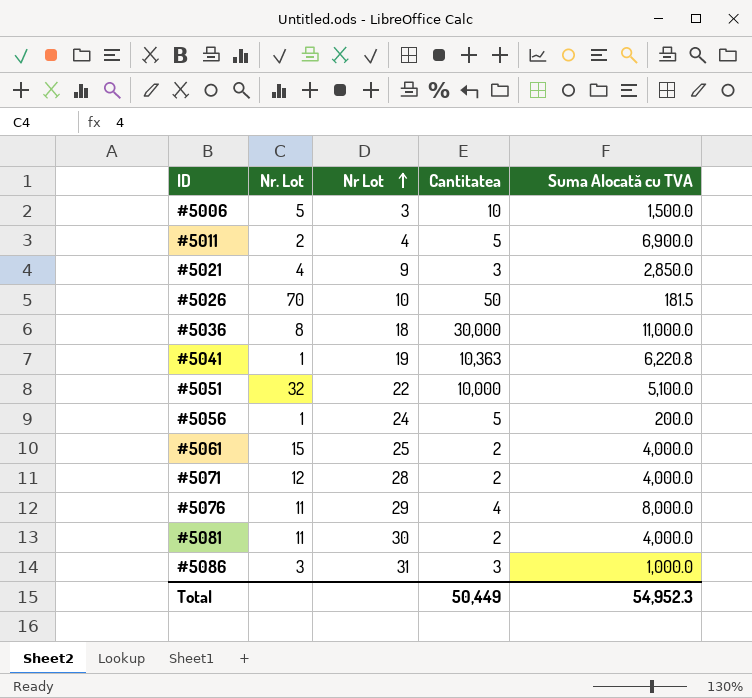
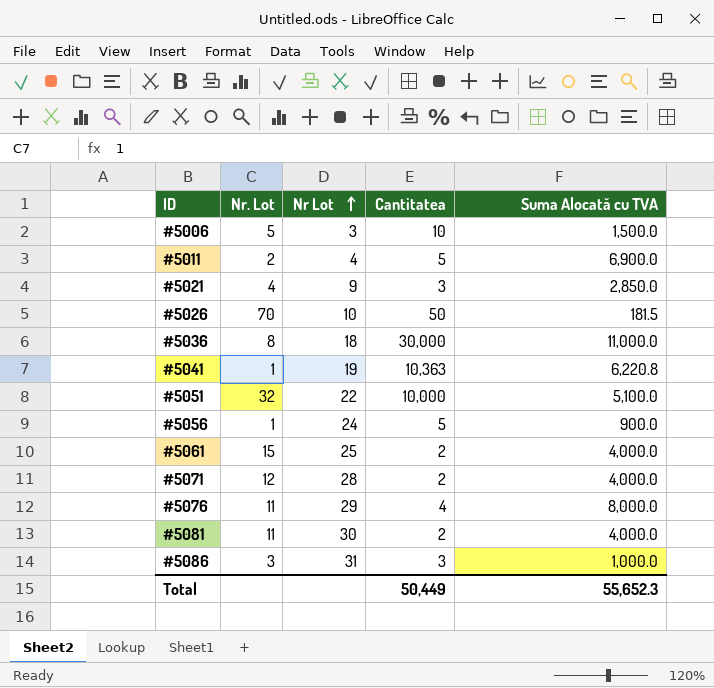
#5056 | Suma Alocată cu TVA: 200.0 -> 900.0
Total | Suma Alocată cu TVA: 54,952.3 -> 55,652.3

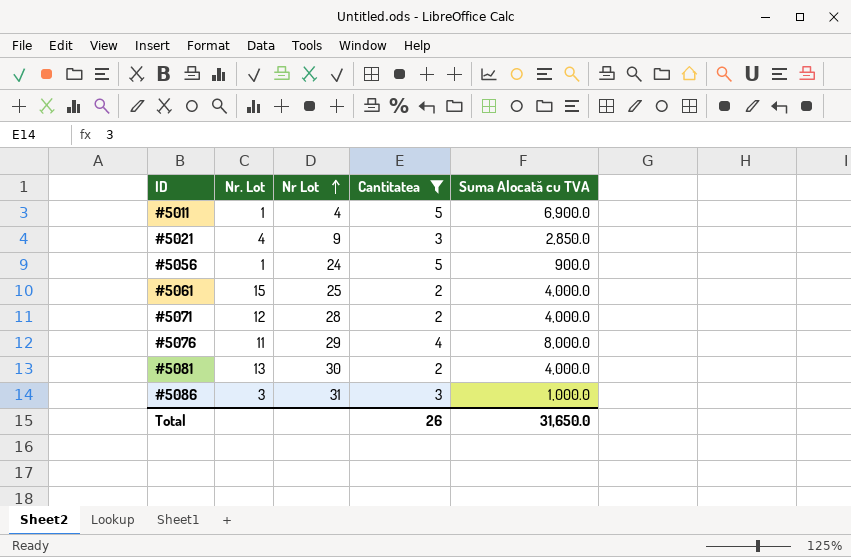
filter: none -> Cantitatea <= 5
#5011 | Nr. Lot: 2 -> 1
#5081 | Nr. Lot: 11 -> 13
Total | Cantitatea: 50,449 -> 26
Total | Suma Alocată cu TVA: 55,652.3 -> 31,650.0

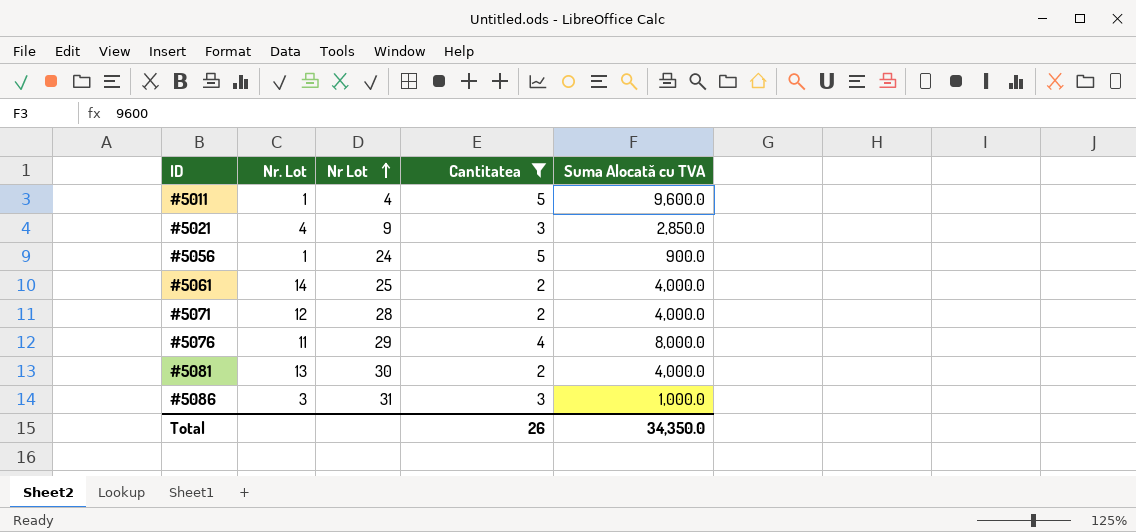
#5011 | Suma Alocată cu TVA: 6,900.0 -> 9,600.0
#5061 | Nr. Lot: 15 -> 14
Total | Suma Alocată cu TVA: 31,650.0 -> 34,350.0

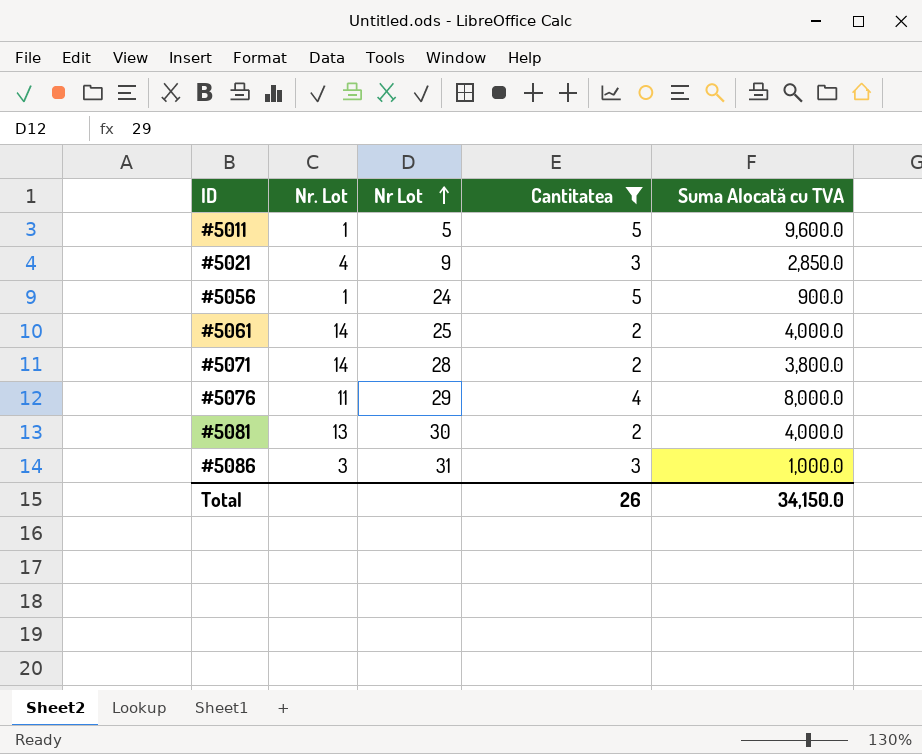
#5011 | Nr Lot: 4 -> 5
#5071 | Nr. Lot: 12 -> 14
#5071 | Suma Alocată cu TVA: 4,000.0 -> 3,800.0
Total | Suma Alocată cu TVA: 34,350.0 -> 34,150.0

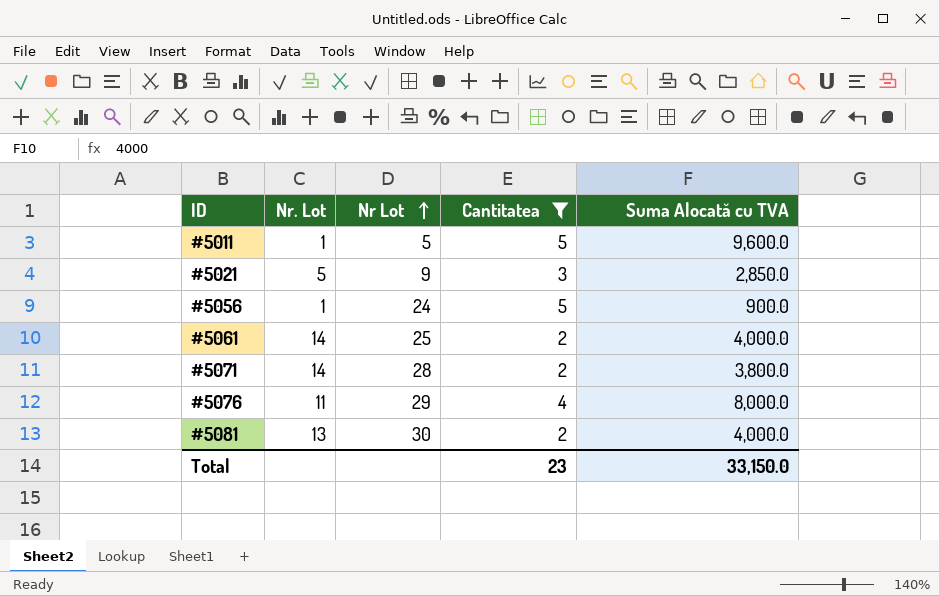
row #5086: 3 | 31 | 3 | 1,000.0 -> none
#5021 | Nr. Lot: 4 -> 5
Total | Cantitatea: 26 -> 23
Total | Suma Alocată cu TVA: 34,150.0 -> 33,150.0

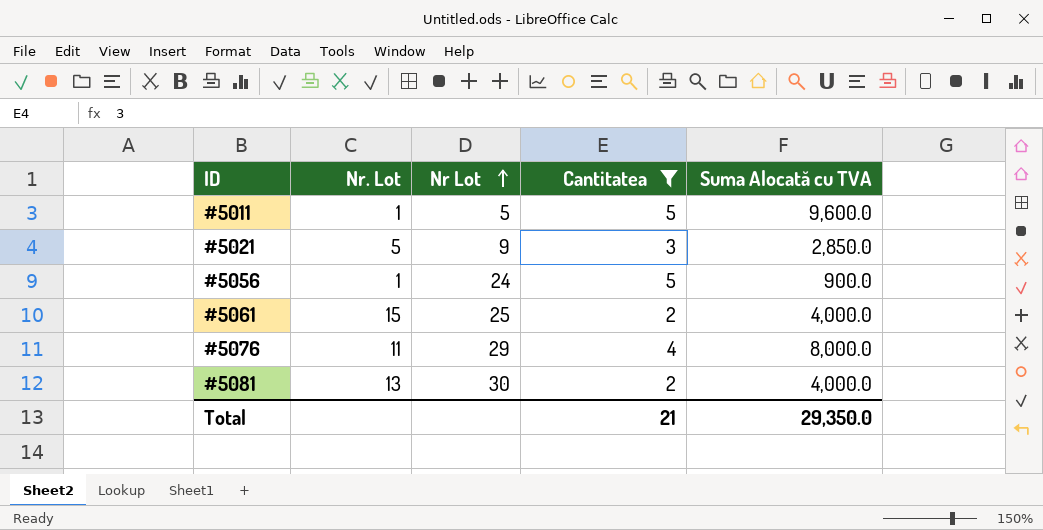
row #5071: 14 | 28 | 2 | 3,800.0 -> none
#5061 | Nr. Lot: 14 -> 15
Total | Cantitatea: 23 -> 21
Total | Suma Alocată cu TVA: 33,150.0 -> 29,350.0

